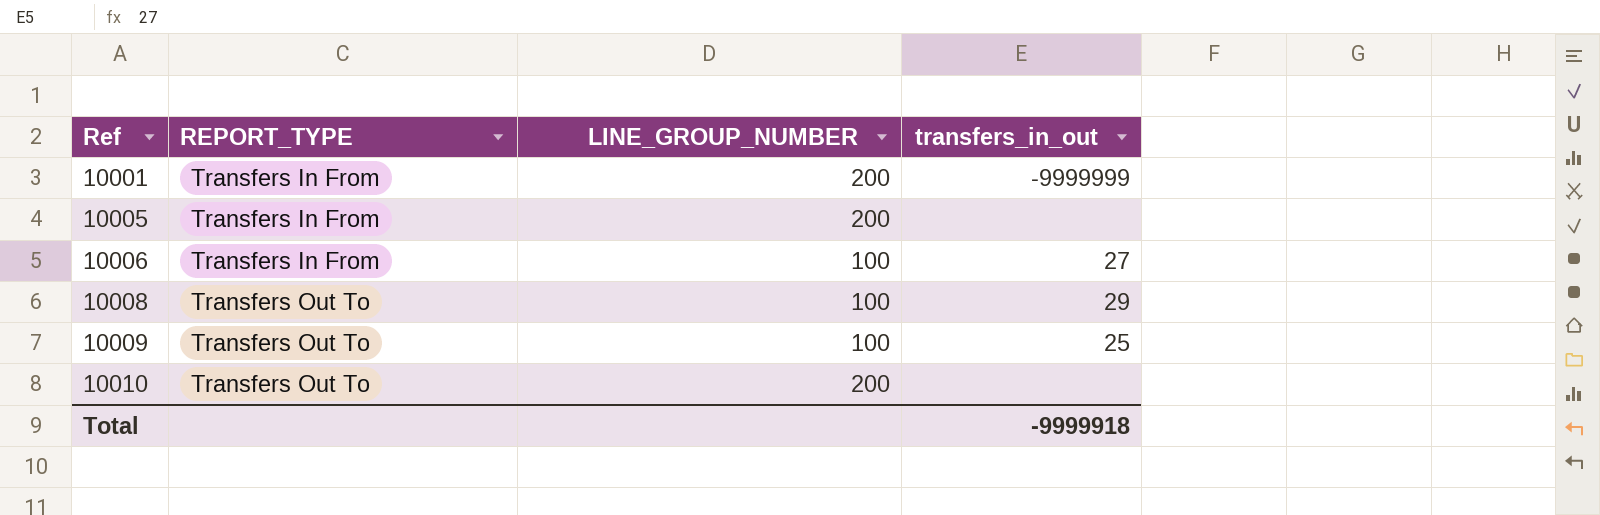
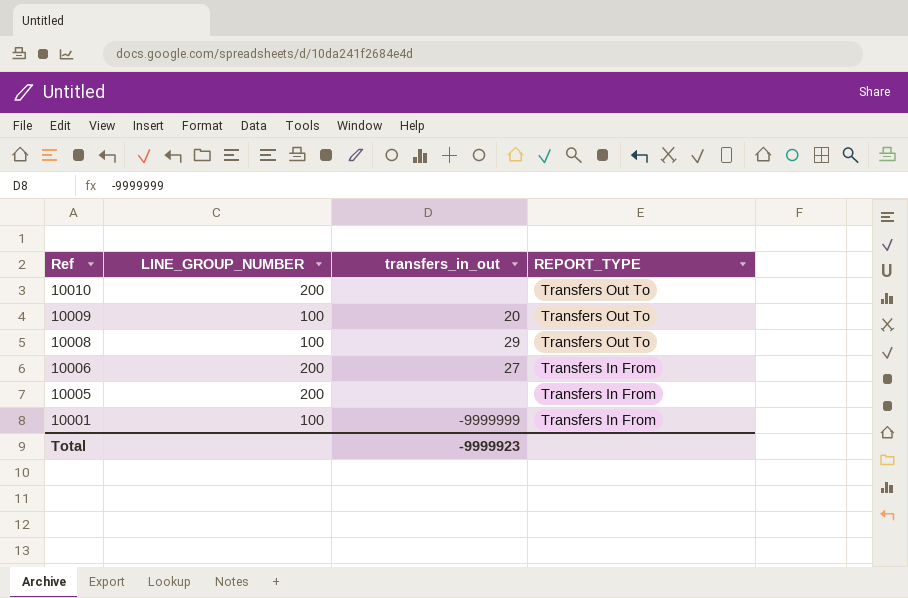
row order: Ref ascending -> Ref descending
column REPORT_TYPE | position: 2 -> 4
10009 | transfers_in_out: 25 -> 20
10006 | LINE_GROUP_NUMBER: 100 -> 200
10001 | LINE_GROUP_NUMBER: 200 -> 100
Total | transfers_in_out: -9999918 -> -9999923

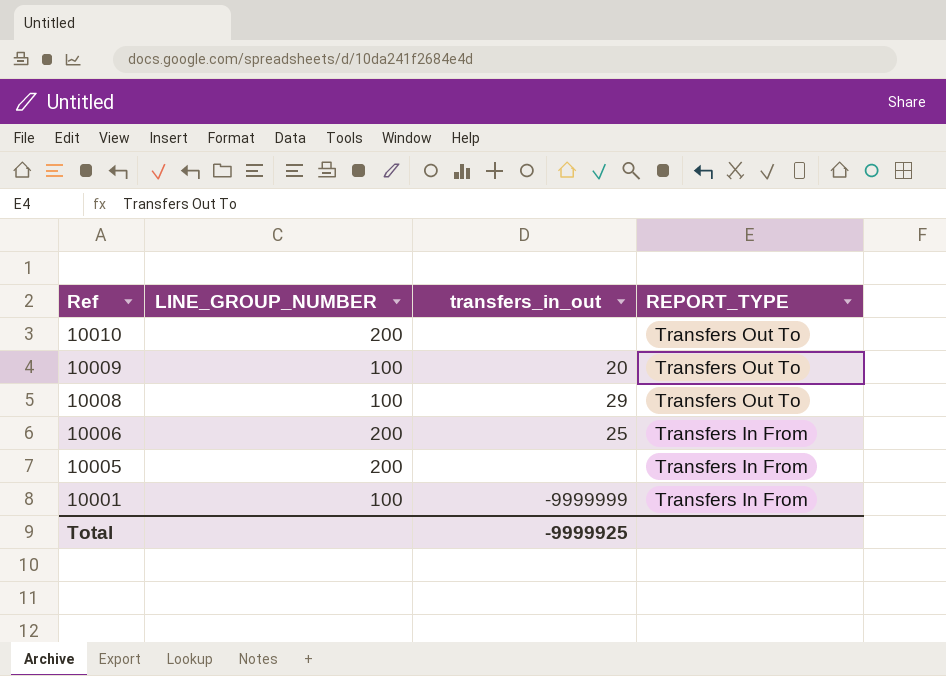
10006 | transfers_in_out: 27 -> 25
Total | transfers_in_out: -9999923 -> -9999925

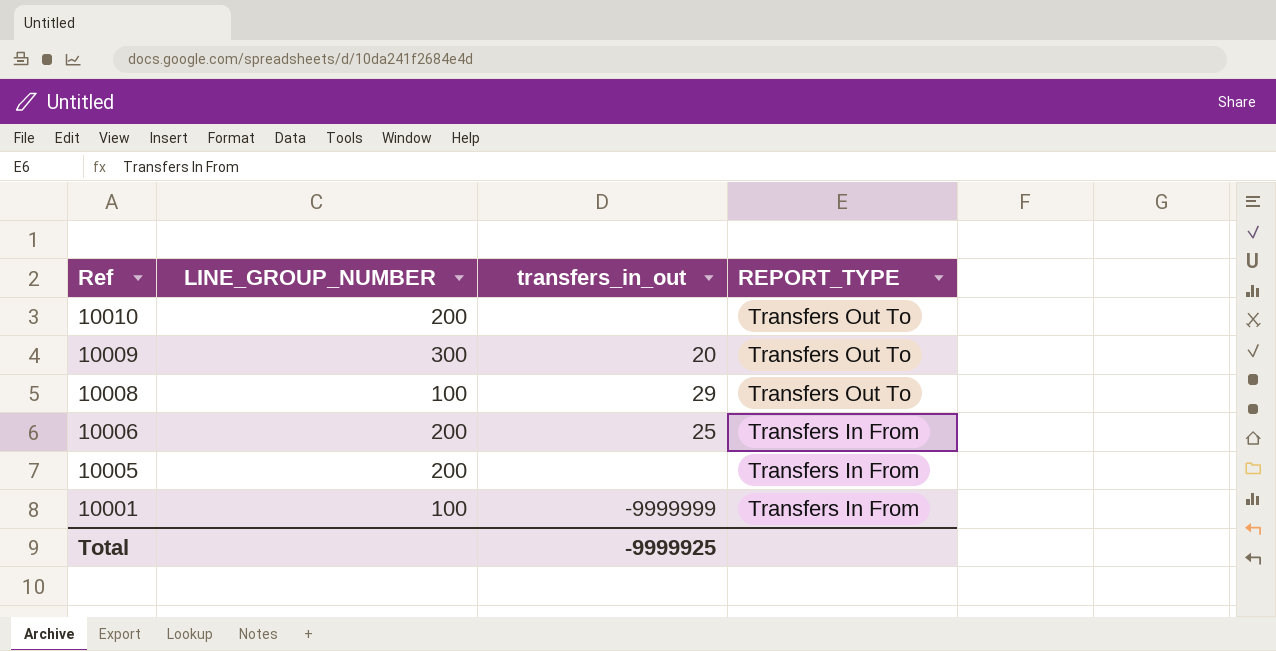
10009 | LINE_GROUP_NUMBER: 100 -> 300

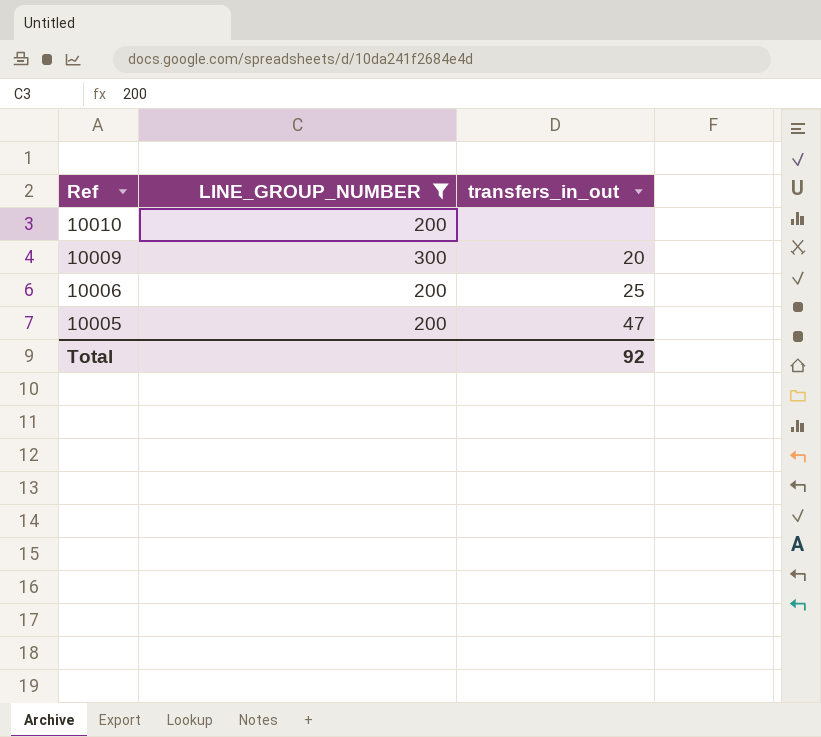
filter: none -> LINE_GROUP_NUMBER != 100
column REPORT_TYPE | position: 4 -> none
10005 | transfers_in_out: none -> 47
Total | transfers_in_out: -9999925 -> 92

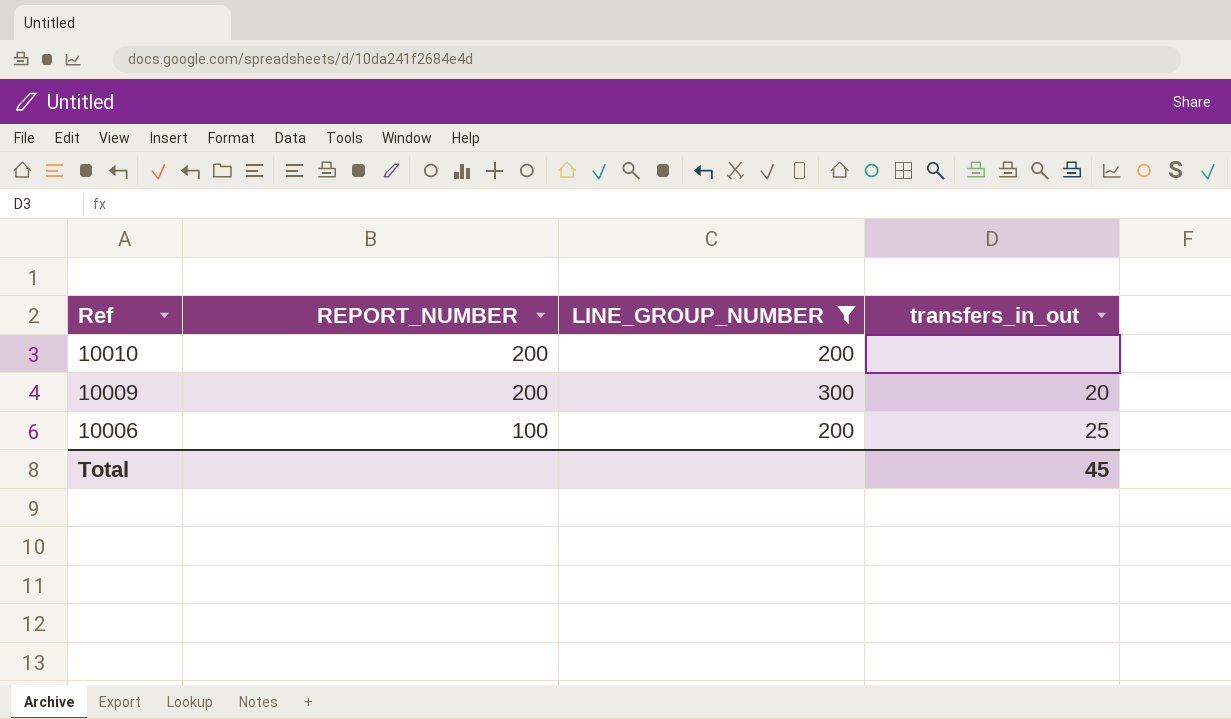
column REPORT_NUMBER | position: none -> 2
row 10005: 200 | 47 -> none
Total | transfers_in_out: 92 -> 45

